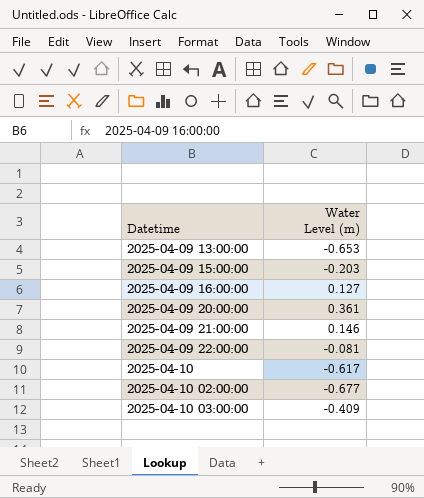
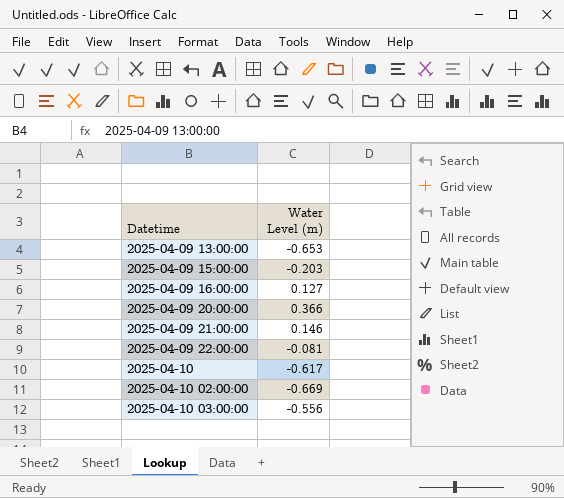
2025-04-09 20:00:00 | Water Level (m): 0.361 -> 0.366
2025-04-10 02:00:00 | Water Level (m): -0.677 -> -0.669
2025-04-10 03:00:00 | Water Level (m): -0.409 -> -0.556

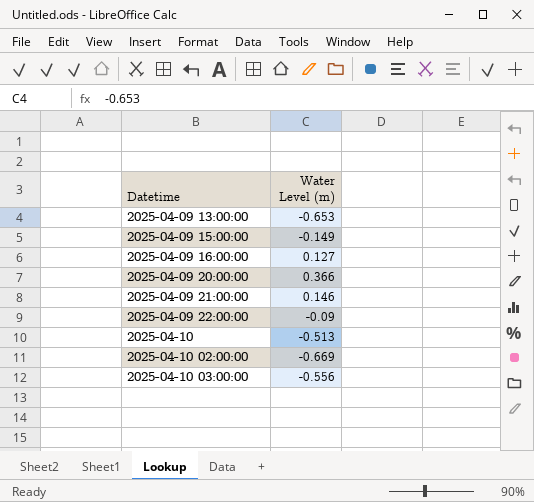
2025-04-09 15:00:00 | Water Level (m): -0.203 -> -0.149
2025-04-09 22:00:00 | Water Level (m): -0.081 -> -0.09
2025-04-10 | Water Level (m): -0.617 -> -0.513

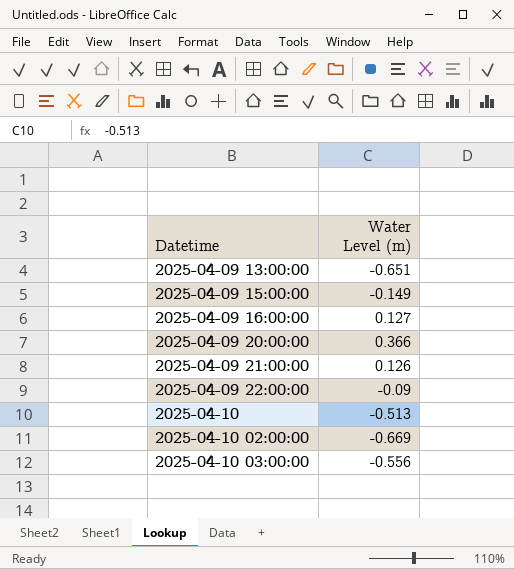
2025-04-09 13:00:00 | Water Level (m): -0.653 -> -0.651
2025-04-09 21:00:00 | Water Level (m): 0.146 -> 0.126

